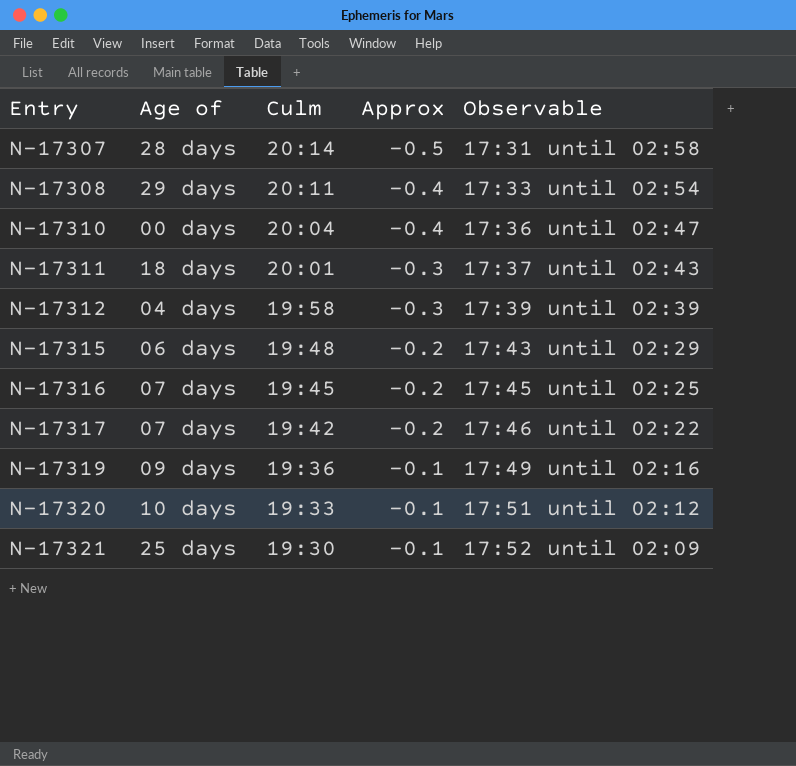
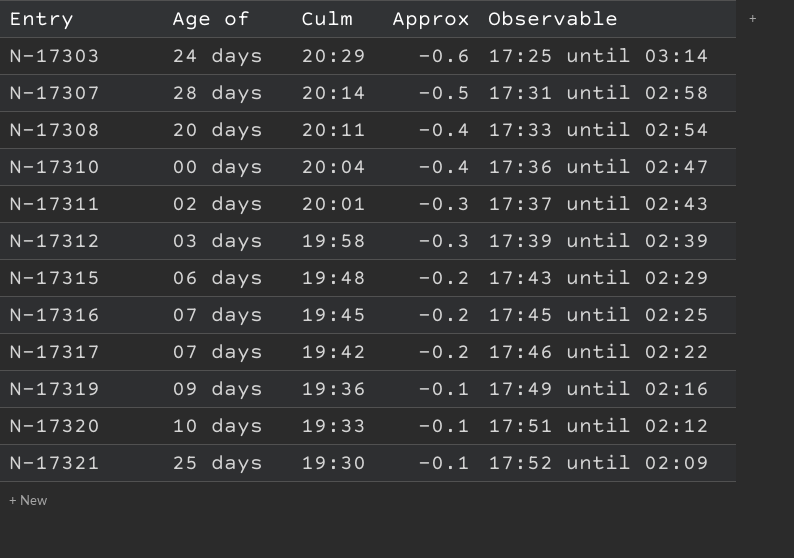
row N-17303: none -> 24 days | 20:29 | -0.6 | 17:25 until 03:14
N-17308 | Age of: 29 days -> 20 days
N-17311 | Age of: 18 days -> 02 days
N-17312 | Age of: 04 days -> 03 days

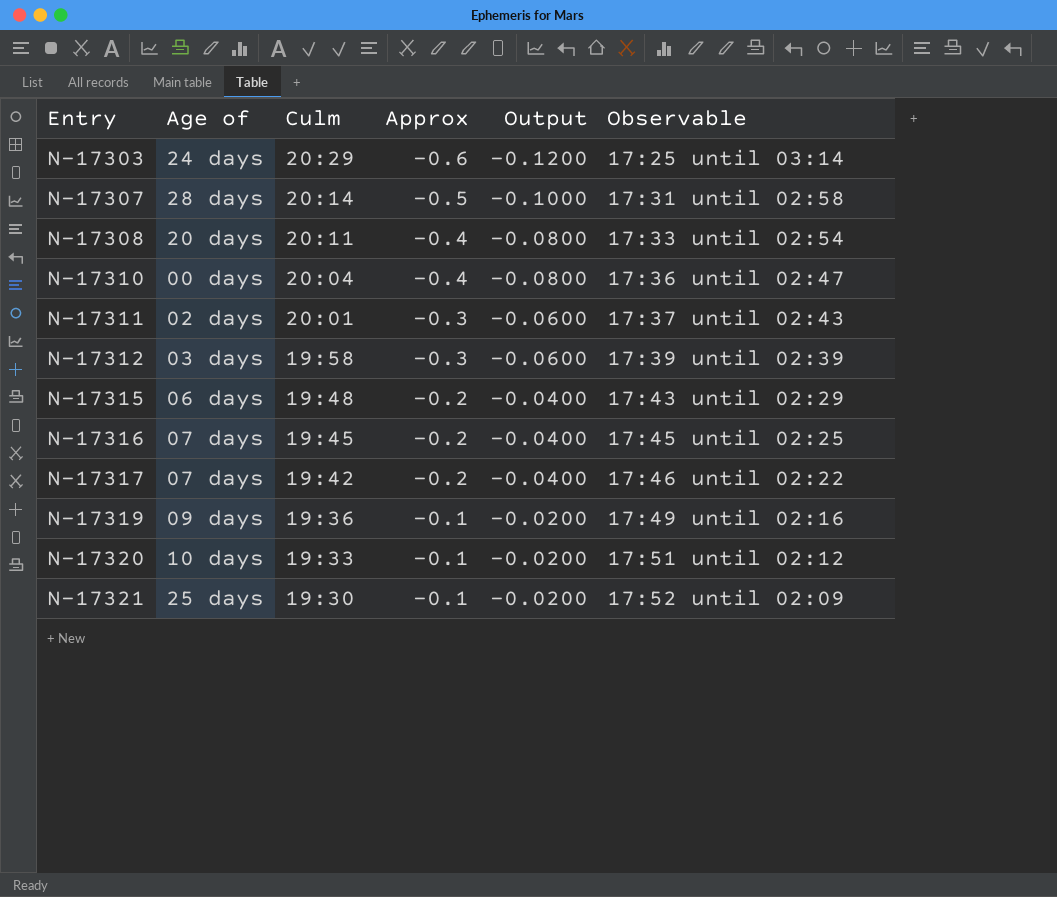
column Output | formula: none -> [Approx] * 0.2

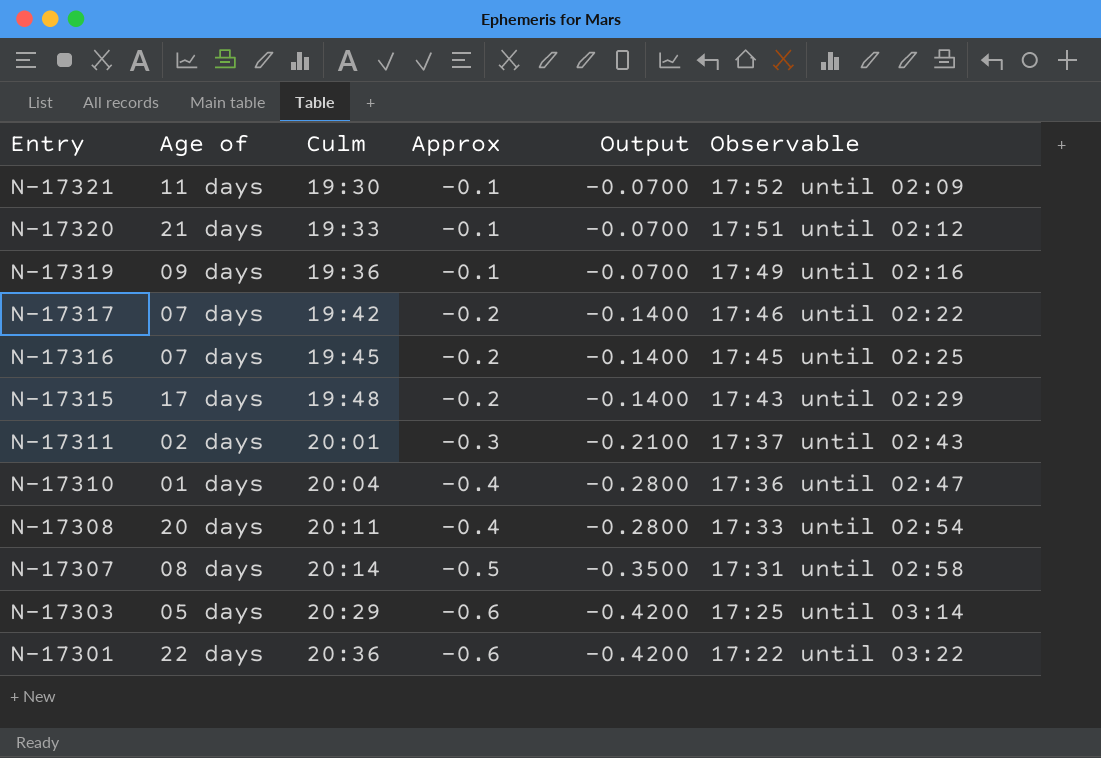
row order: Entry ascending -> Entry descending
column Output | formula: [Approx] * 0.2 -> [Approx] * 0.7
row N-17312: 03 days | 19:58 | -0.3 | -0.0600 | 17:39 until 02:39 -> none
N-17321 | Age of: 25 days -> 11 days
N-17320 | Age of: 10 days -> 21 days
N-17315 | Age of: 06 days -> 17 days
N-17310 | Age of: 00 days -> 01 days
N-17307 | Age of: 28 days -> 08 days
N-17303 | Age of: 24 days -> 05 days
row N-17301: none -> 22 days | 20:36 | -0.6 | -0.4200 | 17:22 until 03:22

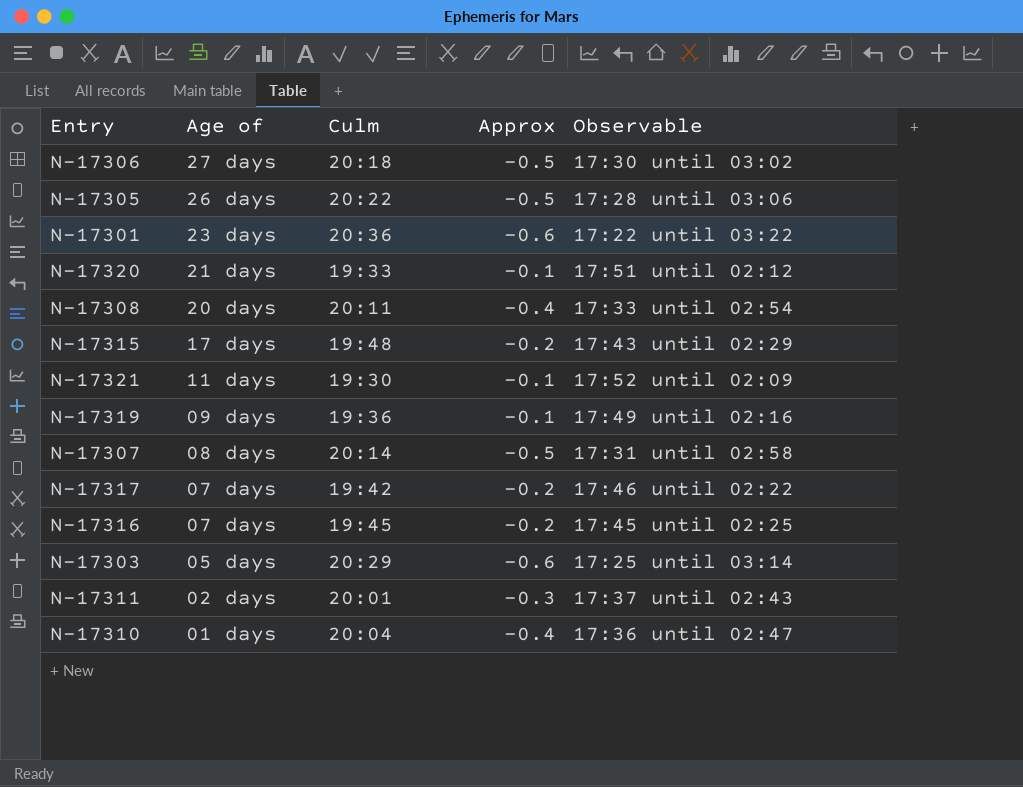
row order: Entry descending -> Age of descending
column Output | formula: [Approx] * 0.7 -> none
row N-17306: none -> 27 days | 20:18 | -0.5 | 17:30 until 03:02
row N-17305: none -> 26 days | 20:22 | -0.5 | 17:28 until 03:06
N-17301 | Age of: 22 days -> 23 days

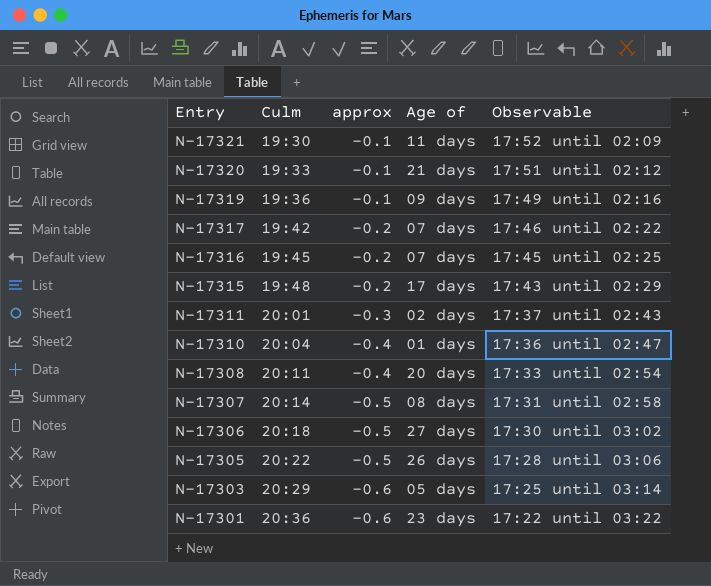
row order: Age of descending -> Entry descending
column name: Approx -> approx
column Age of | position: 2 -> 4

